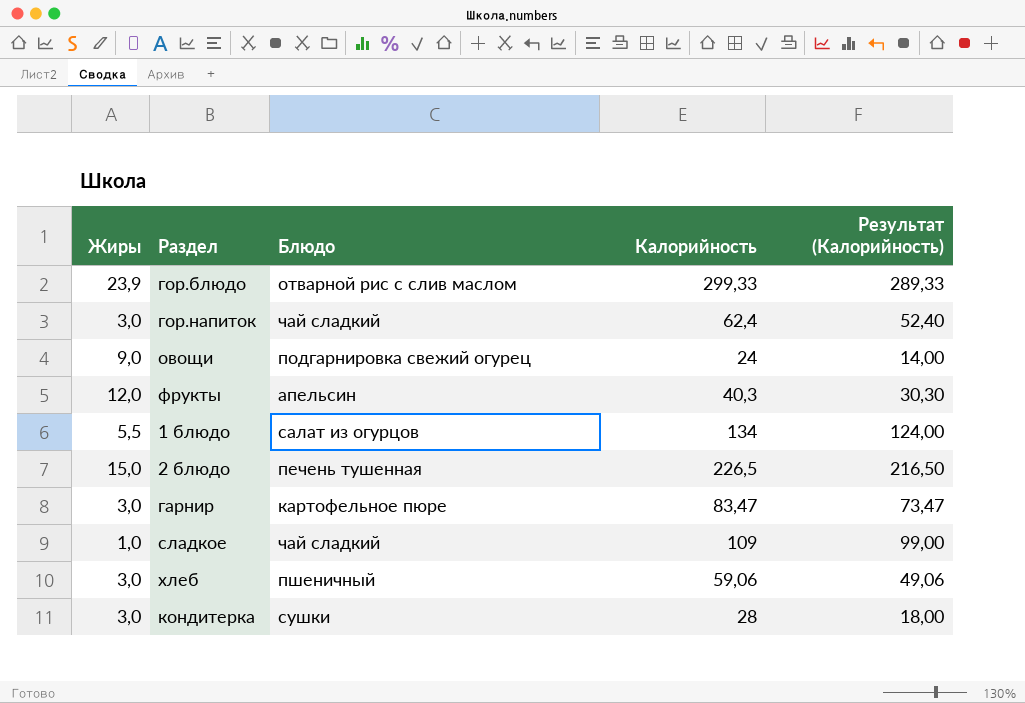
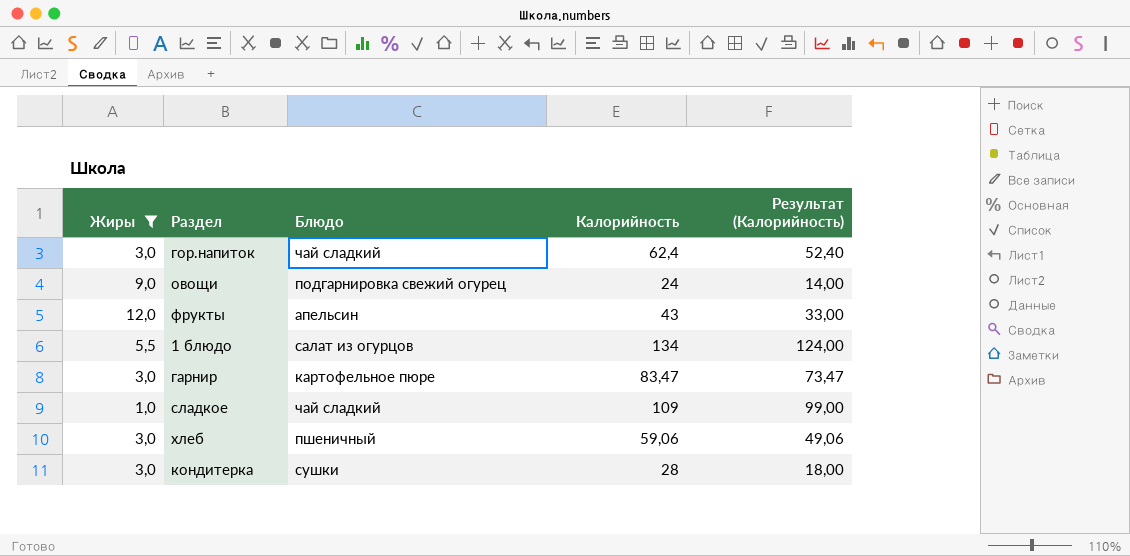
filter: none -> Жиры <= 12,0
фрукты | Калорийность: 40,3 -> 43
фрукты | Результат (Калорийность): 30,30 -> 33,00

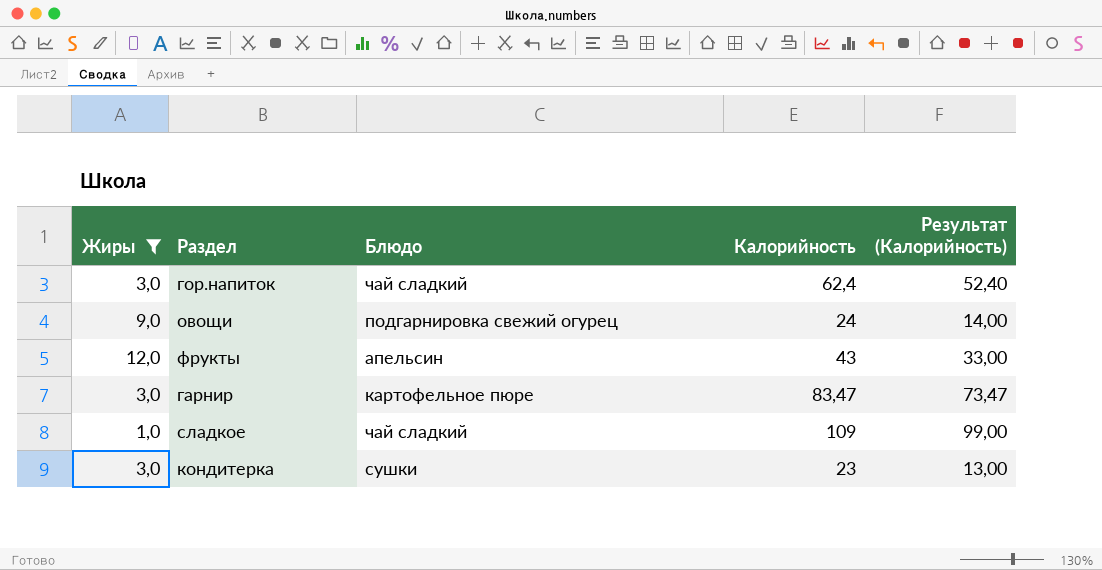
row 1 блюдо: 5,5 | салат из огурцов | 134 | 124,00 -> none
row хлеб: 3,0 | пшеничный | 59,06 | 49,06 -> none
кондитерка | Калорийность: 28 -> 23
кондитерка | Результат (Калорийность): 18,00 -> 13,00

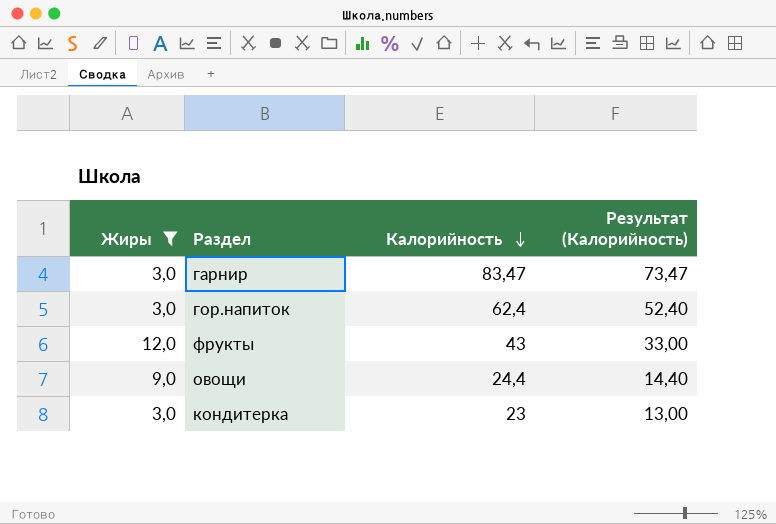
row order: none -> Калорийность descending
column Блюдо | position: 3 -> none
row сладкое: 1,0 | чай сладкий | 109 | 99,00 -> none
овощи | Калорийность: 24 -> 24,4
овощи | Результат (Калорийность): 14,00 -> 14,40

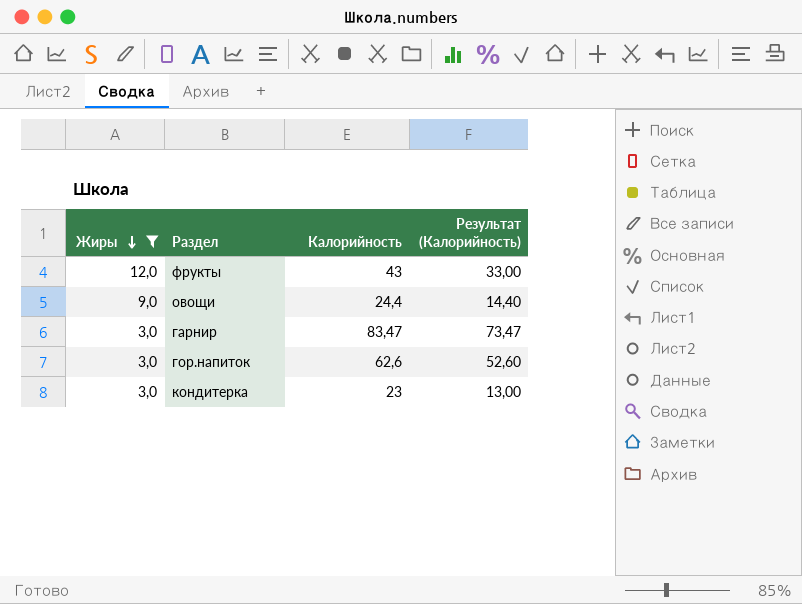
row order: Калорийность descending -> Жиры descending
гор.напиток | Калорийность: 62,4 -> 62,6
гор.напиток | Результат (Калорийность): 52,40 -> 52,60

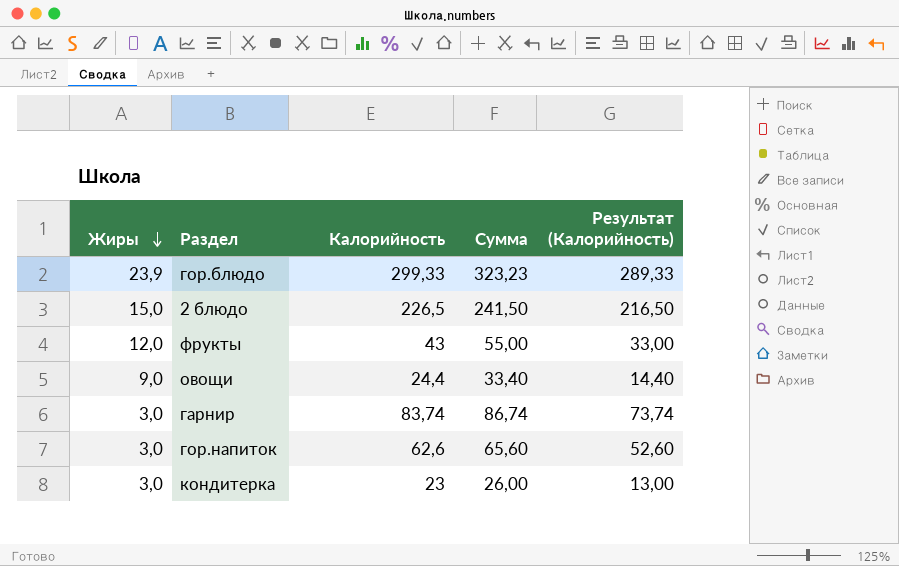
filter: Жиры <= 12,0 -> none
column Сумма | formula: none -> [Жиры] + [Калорийность]
гарнир | Калорийность: 83,47 -> 83,74
гарнир | Результат (Калорийность): 73,47 -> 73,74

